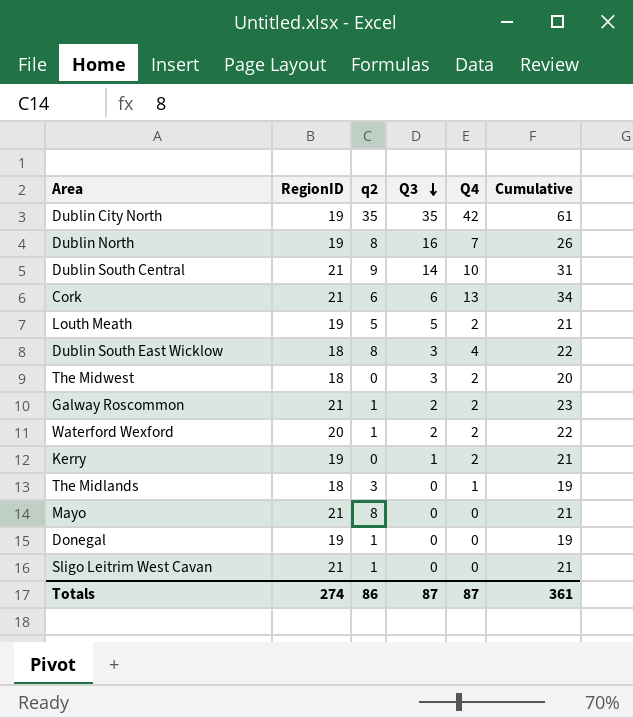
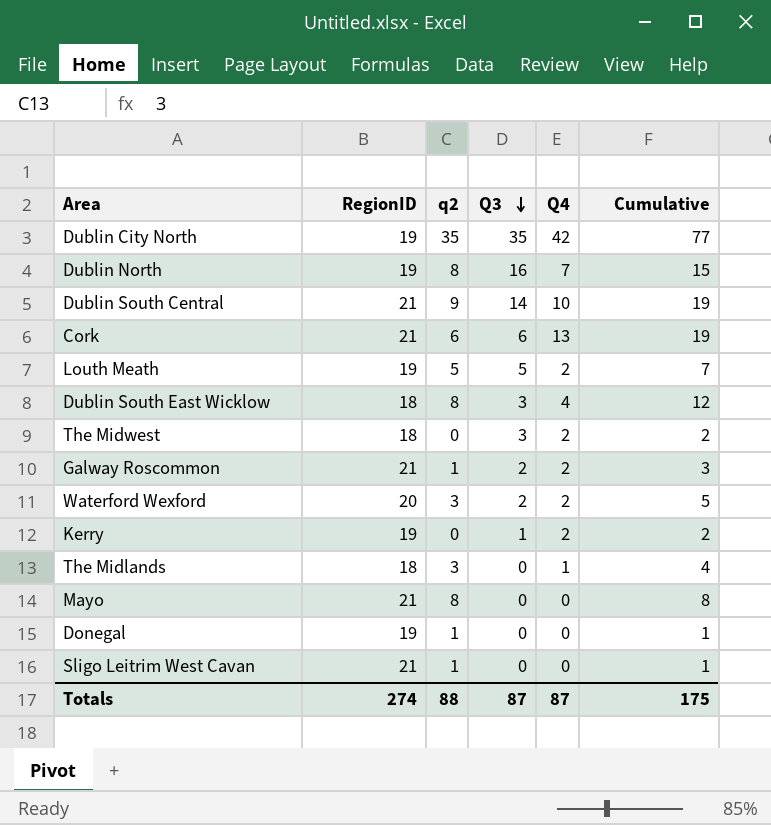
column Cumulative | formula: [RegionID] + [Q4] -> [q2] + [Q4]
Waterford Wexford | q2: 1 -> 3
Totals | q2: 86 -> 88
Totals | Cumulative: 361 -> 175

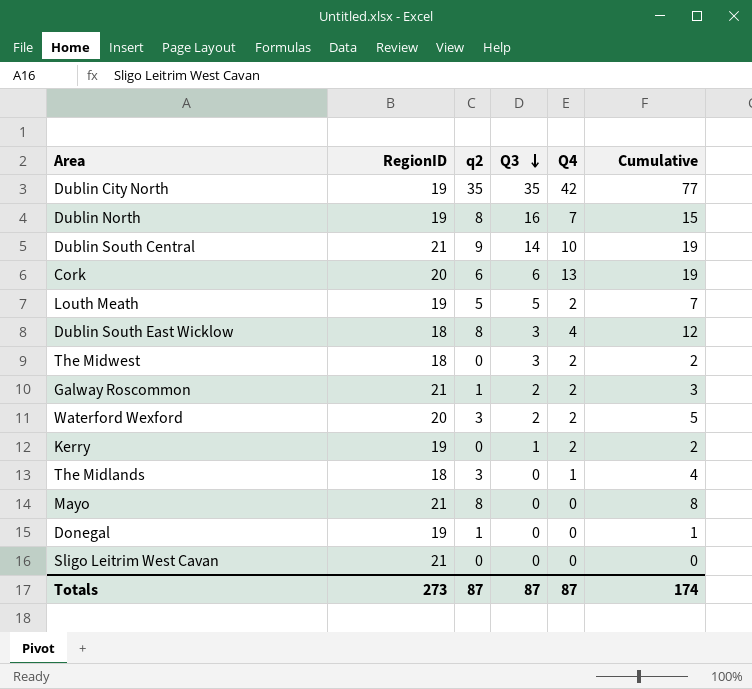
Cork | RegionID: 21 -> 20
Sligo Leitrim West Cavan | q2: 1 -> 0
Sligo Leitrim West Cavan | Cumulative: 1 -> 0
Totals | RegionID: 274 -> 273
Totals | q2: 88 -> 87
Totals | Cumulative: 175 -> 174

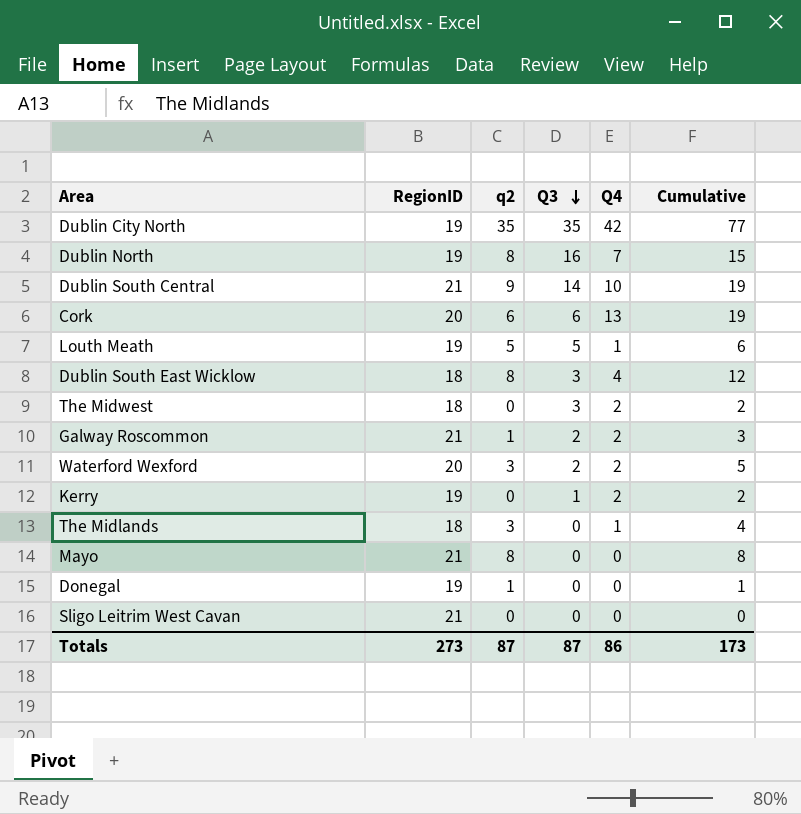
Louth Meath | Q4: 2 -> 1
Louth Meath | Cumulative: 7 -> 6
Totals | Q4: 87 -> 86
Totals | Cumulative: 174 -> 173

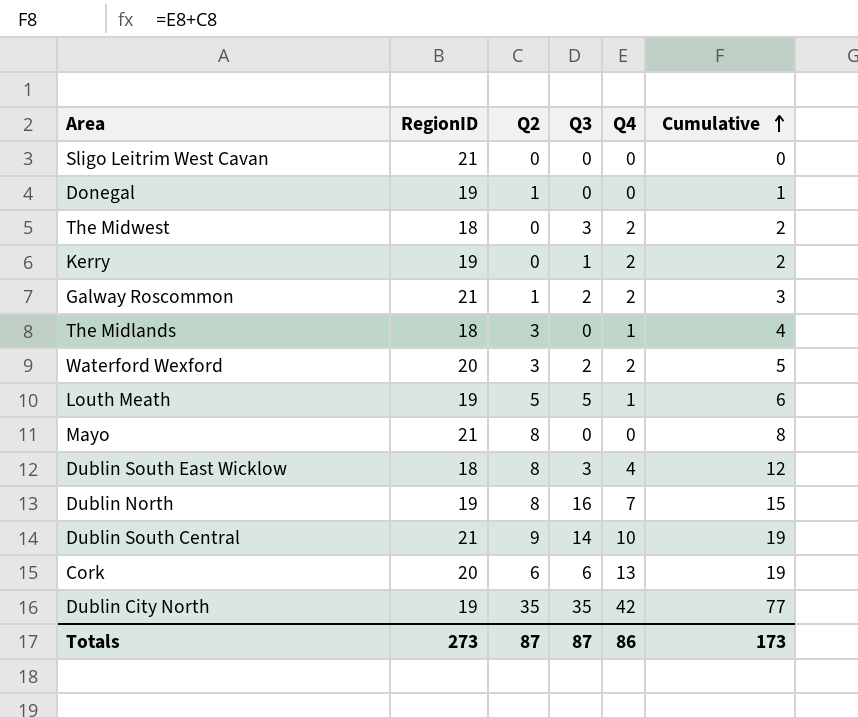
row order: Q3 descending -> Cumulative ascending
column name: q2 -> Q2

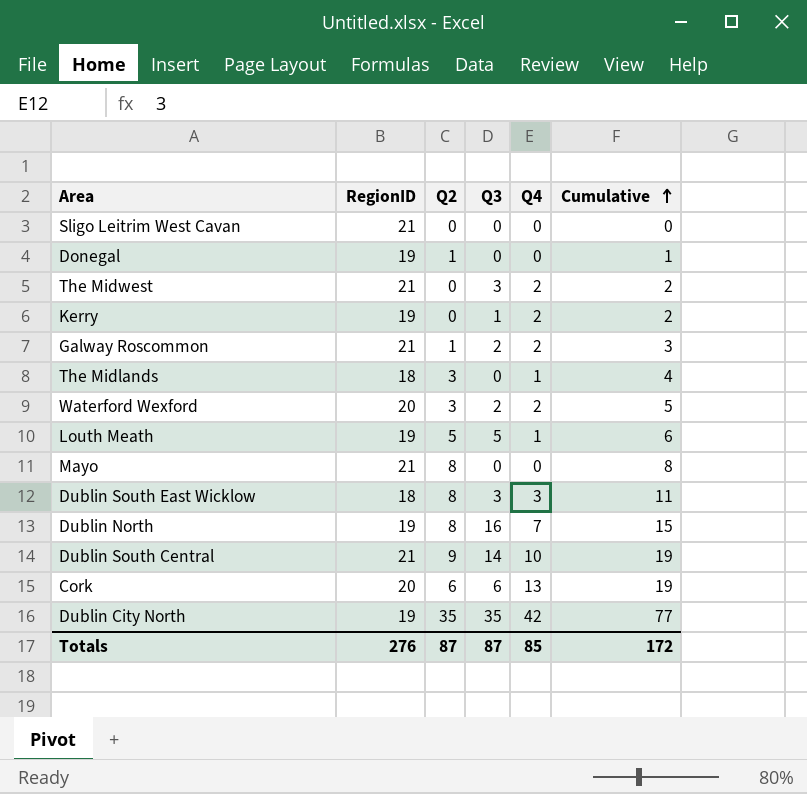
The Midwest | RegionID: 18 -> 21
Dublin South East Wicklow | Q4: 4 -> 3
Dublin South East Wicklow | Cumulative: 12 -> 11
Totals | RegionID: 273 -> 276
Totals | Q4: 86 -> 85
Totals | Cumulative: 173 -> 172

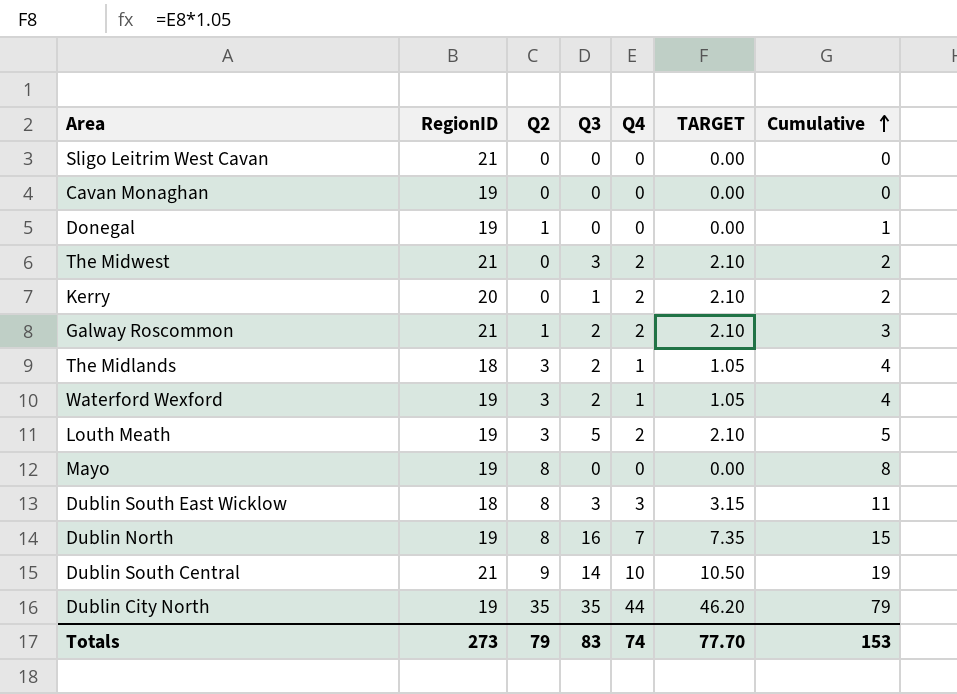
column TARGET | formula: none -> [Q4] * 1.05
row Cork: 20 | 6 | 6 | 13 | 19 -> none
row Cavan Monaghan: none -> 19 | 0 | 0 | 0 | 0.00 | 0
Kerry | RegionID: 19 -> 20
The Midlands | Q3: 0 -> 2
Waterford Wexford | RegionID: 20 -> 19
Waterford Wexford | Q4: 2 -> 1
Waterford Wexford | Cumulative: 5 -> 4
Louth Meath | Q2: 5 -> 3
Louth Meath | Q4: 1 -> 2
Louth Meath | Cumulative: 6 -> 5
Mayo | RegionID: 21 -> 19
Dublin City North | Q4: 42 -> 44
Dublin City North | Cumulative: 77 -> 79
Totals | RegionID: 276 -> 273
Totals | Q2: 87 -> 79
Totals | Q3: 87 -> 83
Totals | Q4: 85 -> 74
Totals | Cumulative: 172 -> 153

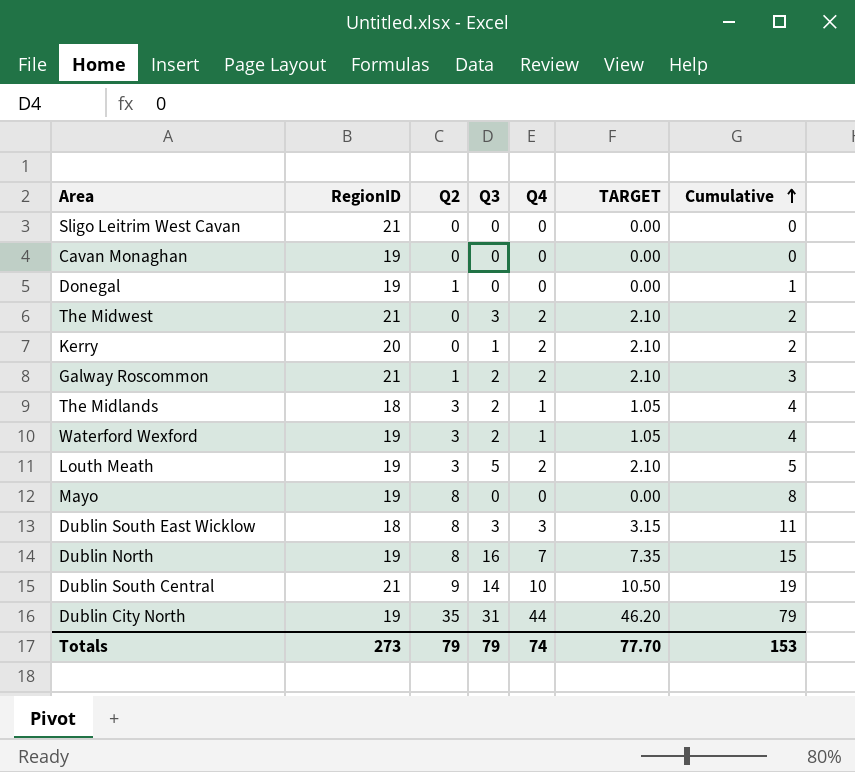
Dublin City North | Q3: 35 -> 31
Totals | Q3: 83 -> 79

